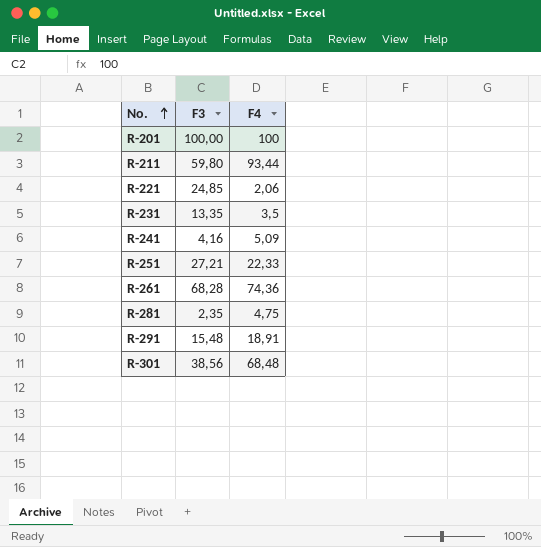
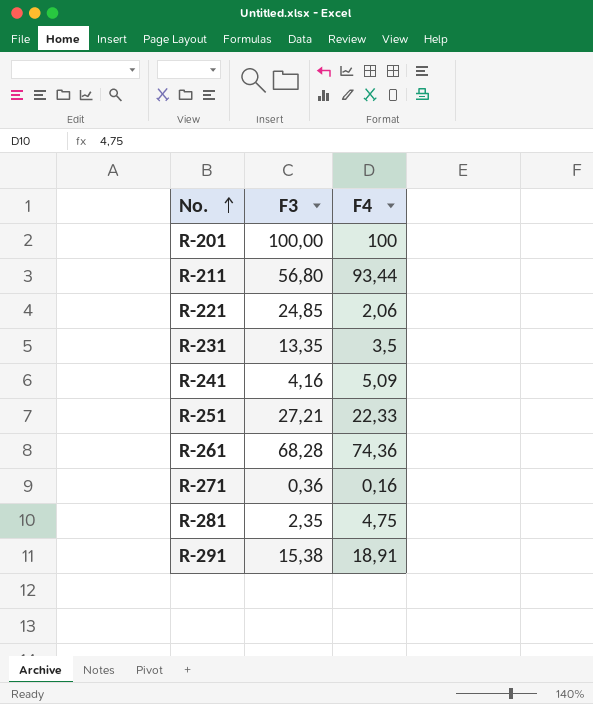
row R-301: 38,56 | 68,48 -> none
R-211 | F3: 59,80 -> 56,80
row R-271: none -> 0,36 | 0,16
R-291 | F3: 15,48 -> 15,38

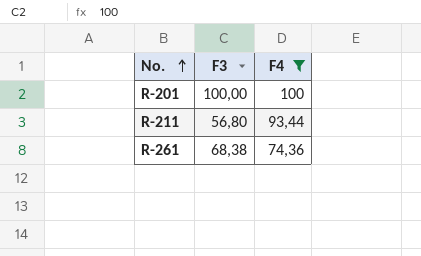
filter: none -> F4 >= 74,36
R-261 | F3: 68,28 -> 68,38

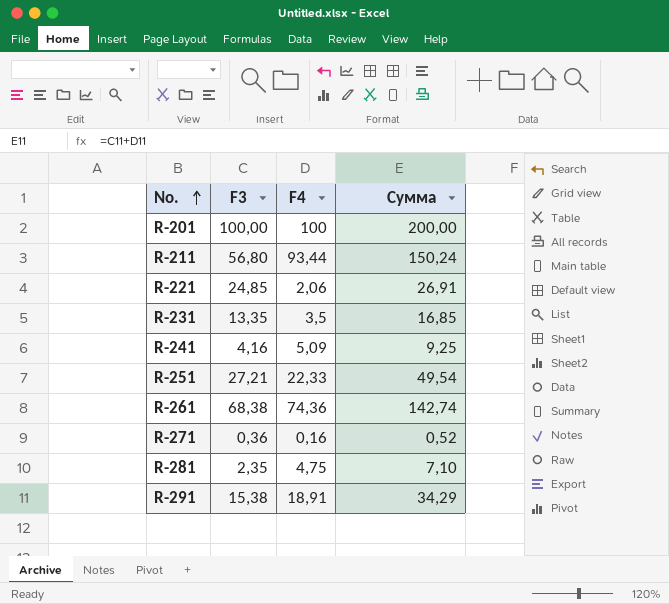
filter: F4 >= 74,36 -> none
column Сумма | formula: none -> [F3] + [F4]

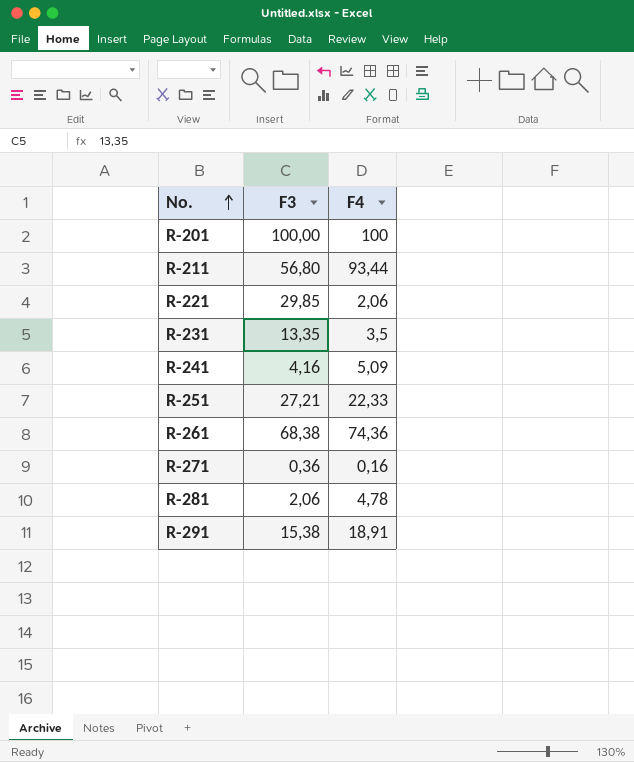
column Сумма | formula: [F3] + [F4] -> none
R-221 | F3: 24,85 -> 29,85
R-281 | F3: 2,35 -> 2,06
R-281 | F4: 4,75 -> 4,78

